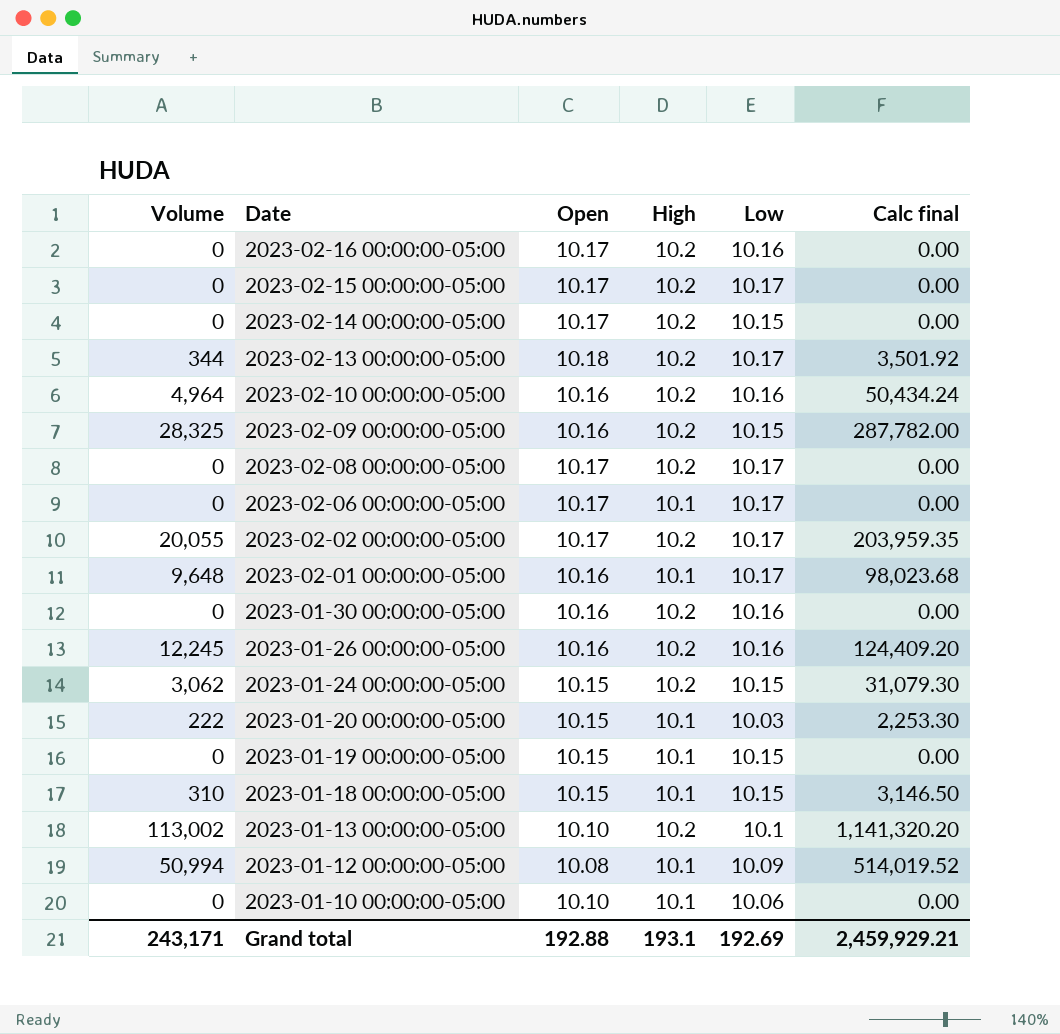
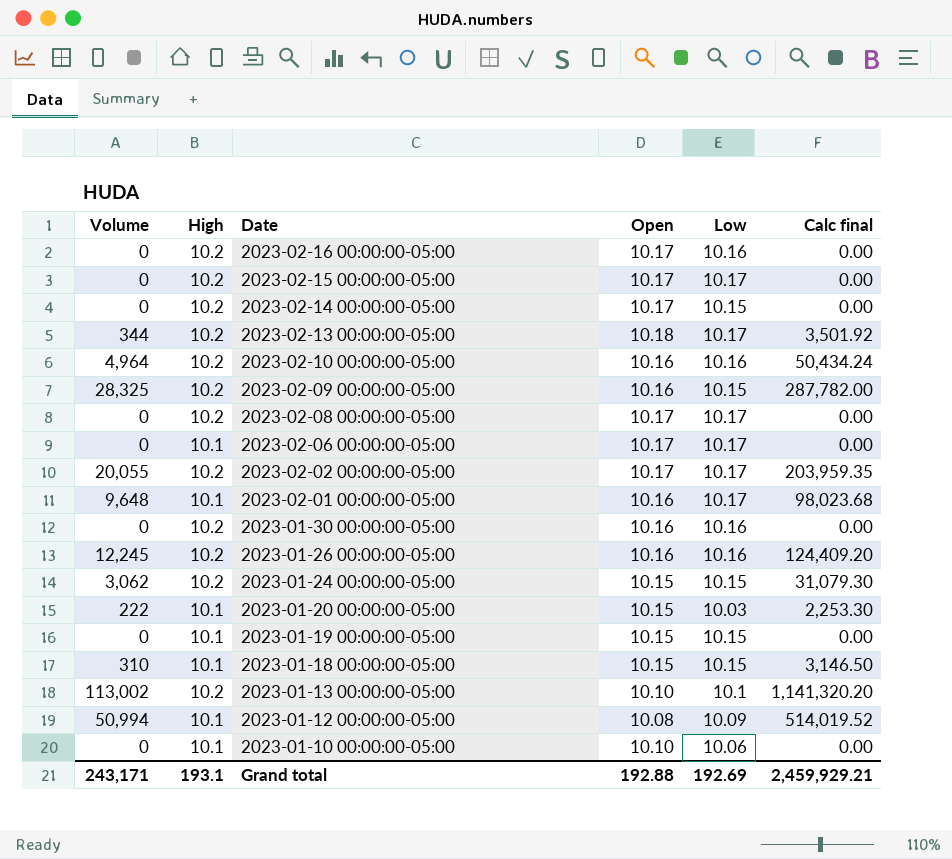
column High | position: 4 -> 2

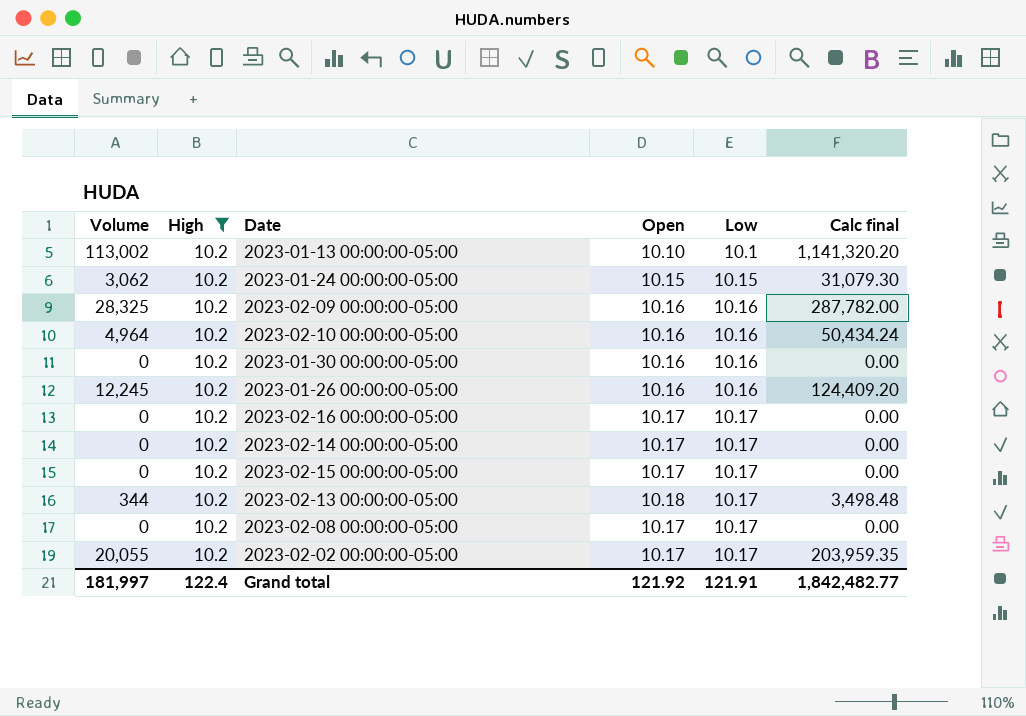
filter: none -> High = 10.2
row order: Date descending -> Low ascending
column Calc final | formula: [Volume] * [Open] -> [Volume] * [Low]
2023-02-09 00:00:00-05:00 | Low: 10.15 -> 10.16
2023-02-16 00:00:00-05:00 | Low: 10.16 -> 10.17
2023-02-14 00:00:00-05:00 | Low: 10.15 -> 10.17
Grand total | Volume: 243,171 -> 181,997
Grand total | High: 193.1 -> 122.4
Grand total | Open: 192.88 -> 121.92
Grand total | Low: 192.69 -> 121.91
Grand total | Calc final: 2,459,929.21 -> 1,842,482.77

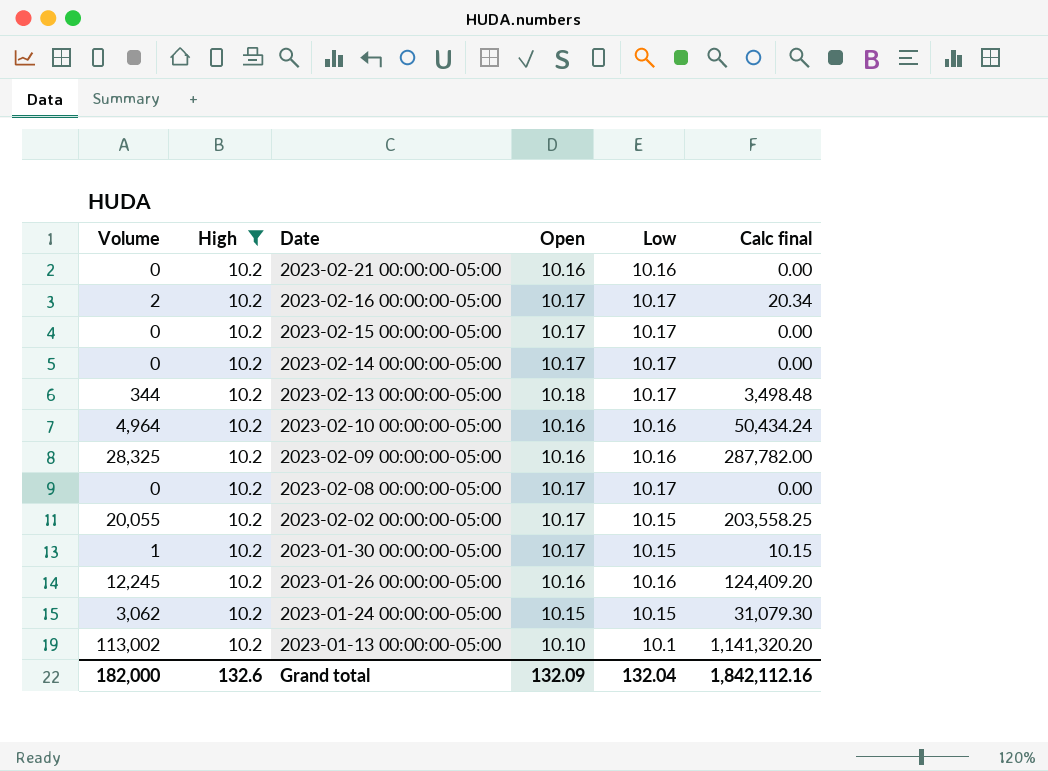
row order: Low ascending -> Date descending
row 2023-02-21 00:00:00-05:00: none -> 0 | 10.2 | 10.16 | 10.16 | 0.00
2023-02-16 00:00:00-05:00 | Volume: 0 -> 2
2023-02-16 00:00:00-05:00 | Calc final: 0.00 -> 20.34
2023-02-02 00:00:00-05:00 | Low: 10.17 -> 10.15
2023-02-02 00:00:00-05:00 | Calc final: 203,959.35 -> 203,558.25
2023-01-30 00:00:00-05:00 | Volume: 0 -> 1
2023-01-30 00:00:00-05:00 | Open: 10.16 -> 10.17
2023-01-30 00:00:00-05:00 | Low: 10.16 -> 10.15
2023-01-30 00:00:00-05:00 | Calc final: 0.00 -> 10.15
Grand total | Volume: 181,997 -> 182,000
Grand total | High: 122.4 -> 132.6
Grand total | Open: 121.92 -> 132.09
Grand total | Low: 121.91 -> 132.04
Grand total | Calc final: 1,842,482.77 -> 1,842,112.16

